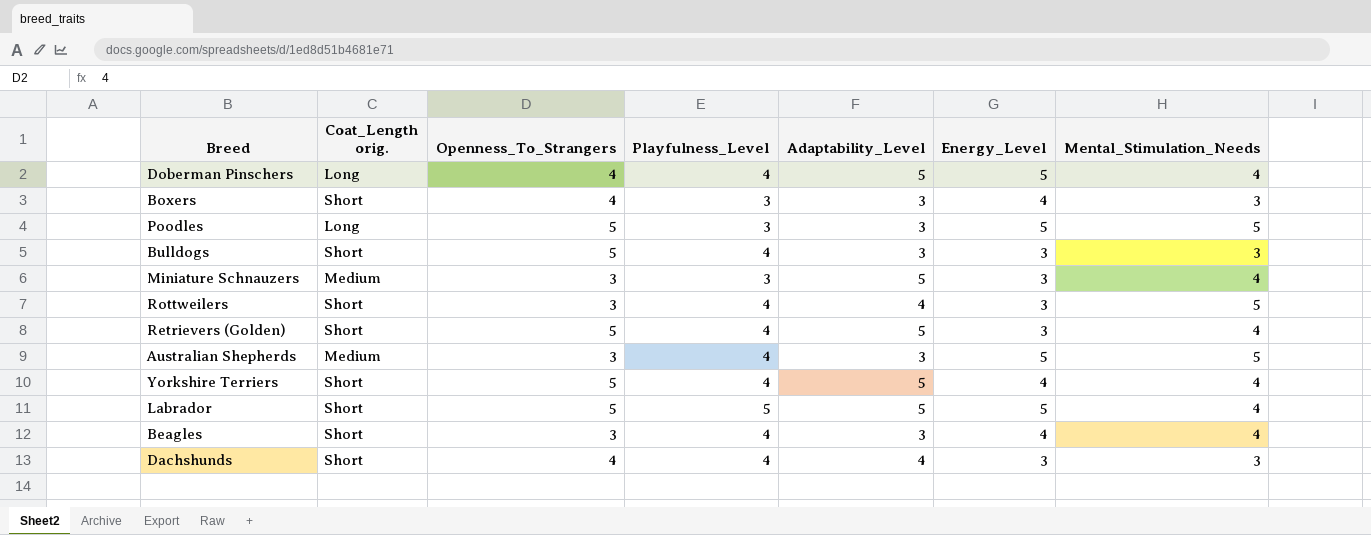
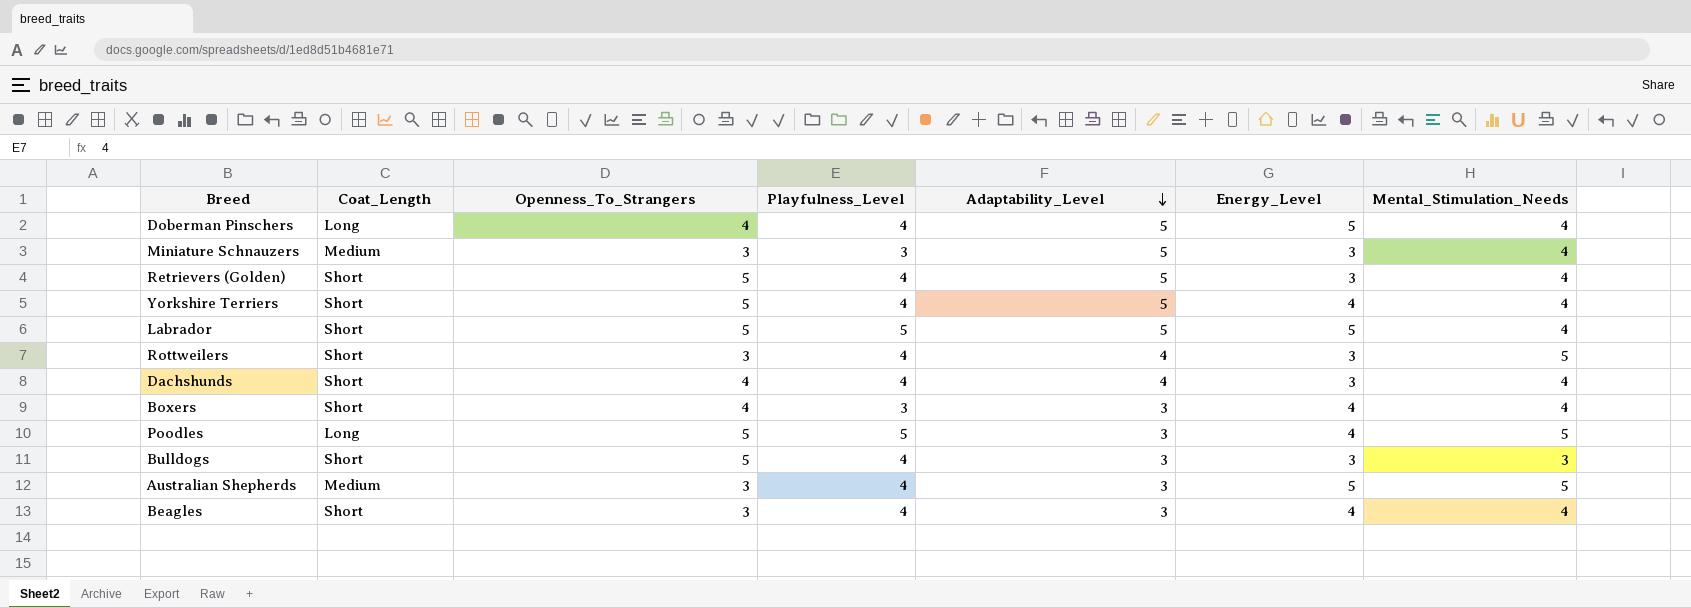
row order: none -> Adaptability_Level descending
column name: Coat_Length orig. -> Coat_Length
Dachshunds | Mental_Stimulation_Needs: 3 -> 4
Boxers | Mental_Stimulation_Needs: 3 -> 4
Poodles | Playfulness_Level: 3 -> 5
Poodles | Energy_Level: 5 -> 4

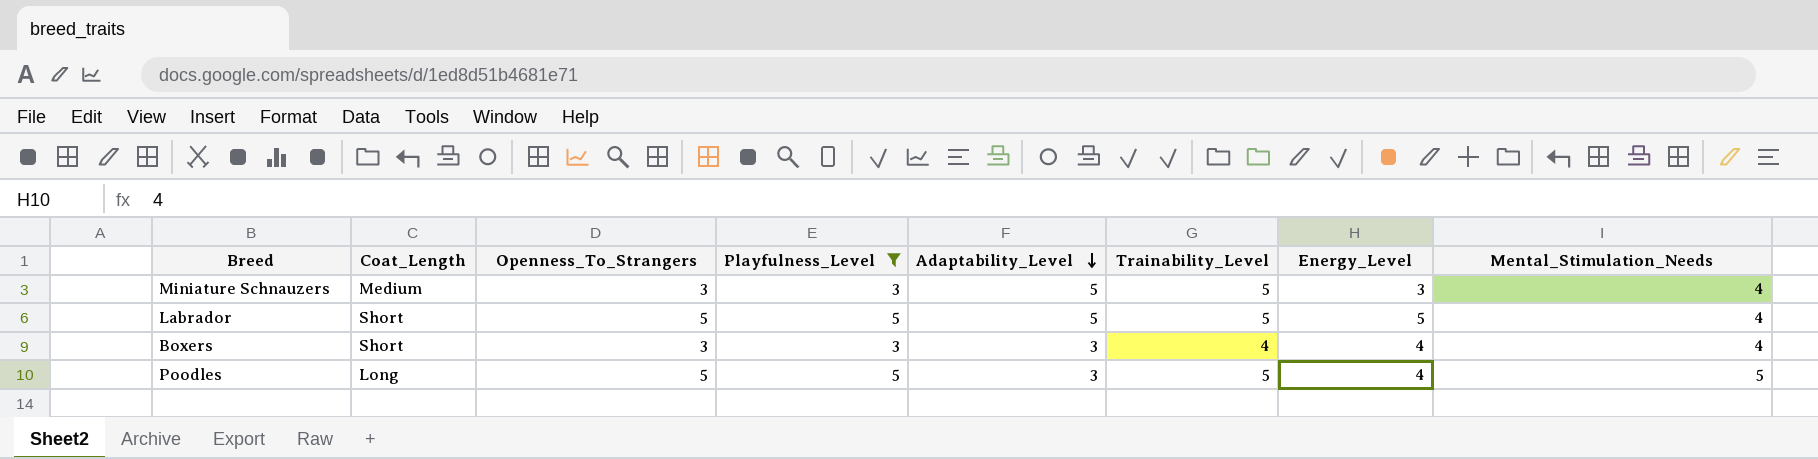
filter: none -> Playfulness_Level != 4
column Trainability_Level | position: none -> 6
Boxers | Openness_To_Strangers: 4 -> 3

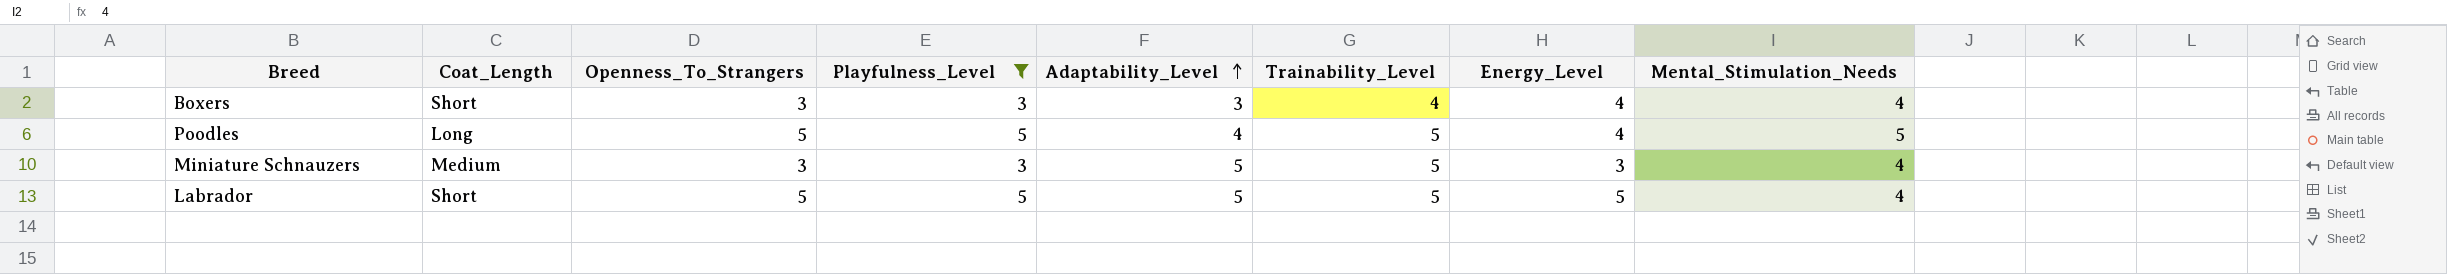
row order: Adaptability_Level descending -> Adaptability_Level ascending
Poodles | Adaptability_Level: 3 -> 4

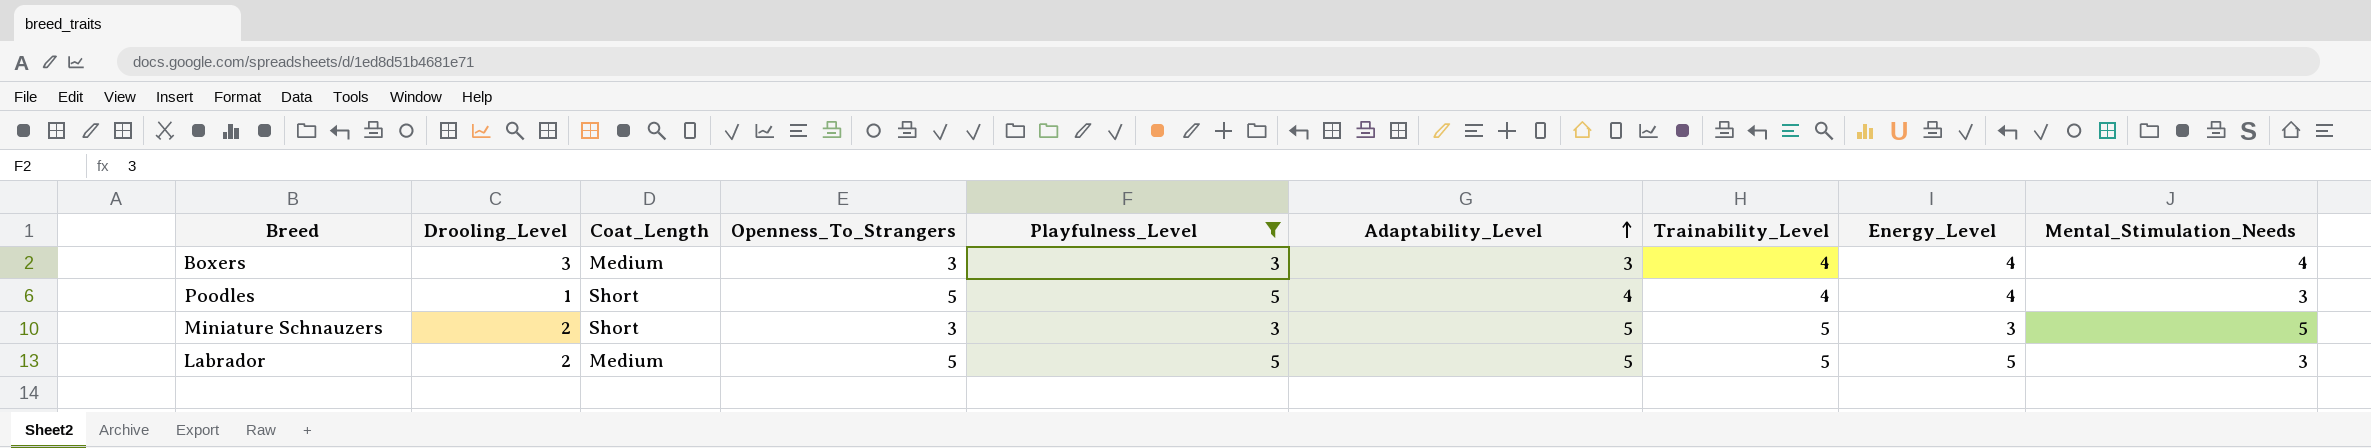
column Drooling_Level | position: none -> 2
Boxers | Coat_Length: Short -> Medium
Poodles | Coat_Length: Long -> Short
Poodles | Trainability_Level: 5 -> 4
Poodles | Mental_Stimulation_Needs: 5 -> 3
Miniature Schnauzers | Coat_Length: Medium -> Short
Miniature Schnauzers | Mental_Stimulation_Needs: 4 -> 5
Labrador | Coat_Length: Short -> Medium
Labrador | Mental_Stimulation_Needs: 4 -> 3

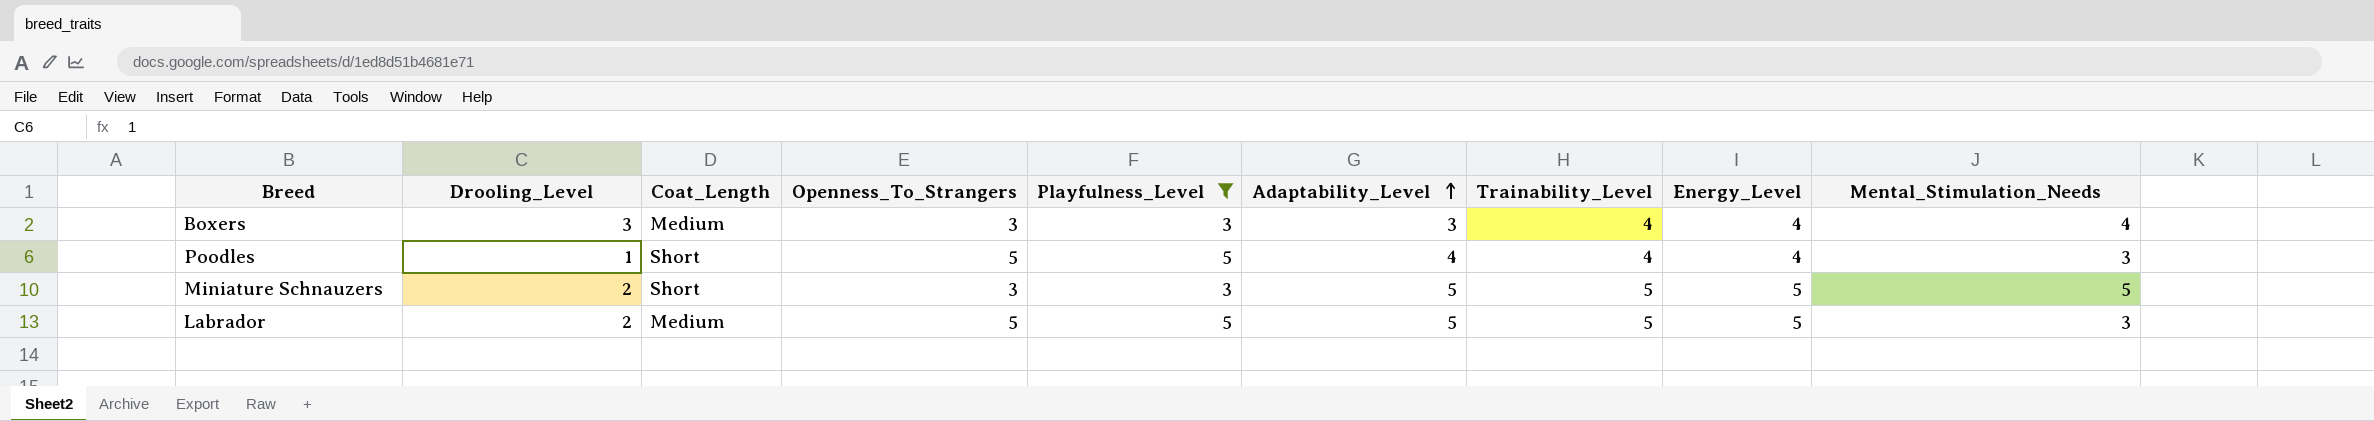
Miniature Schnauzers | Energy_Level: 3 -> 5

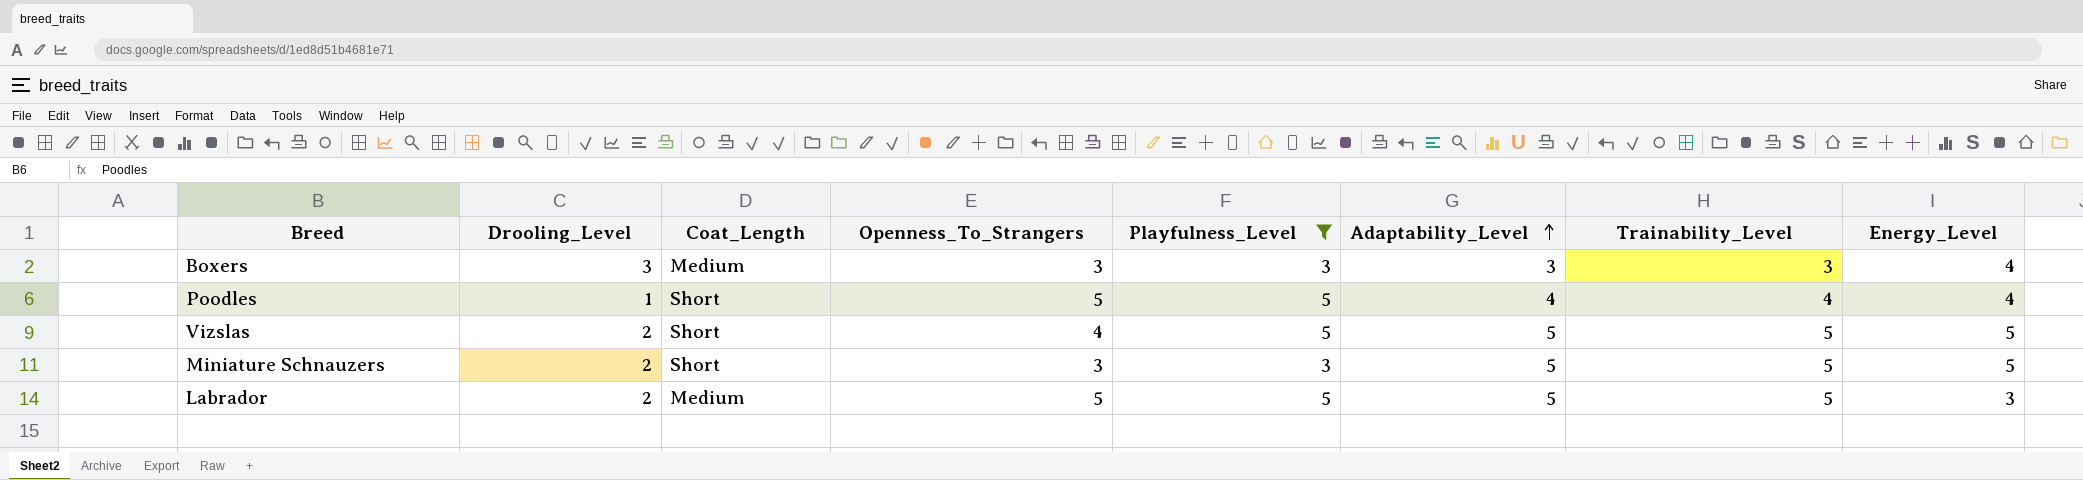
column Mental_Stimulation_Needs | position: 9 -> none
Boxers | Trainability_Level: 4 -> 3
row Vizslas: none -> 2 | Short | 4 | 5 | 5 | 5 | 5
Labrador | Energy_Level: 5 -> 3

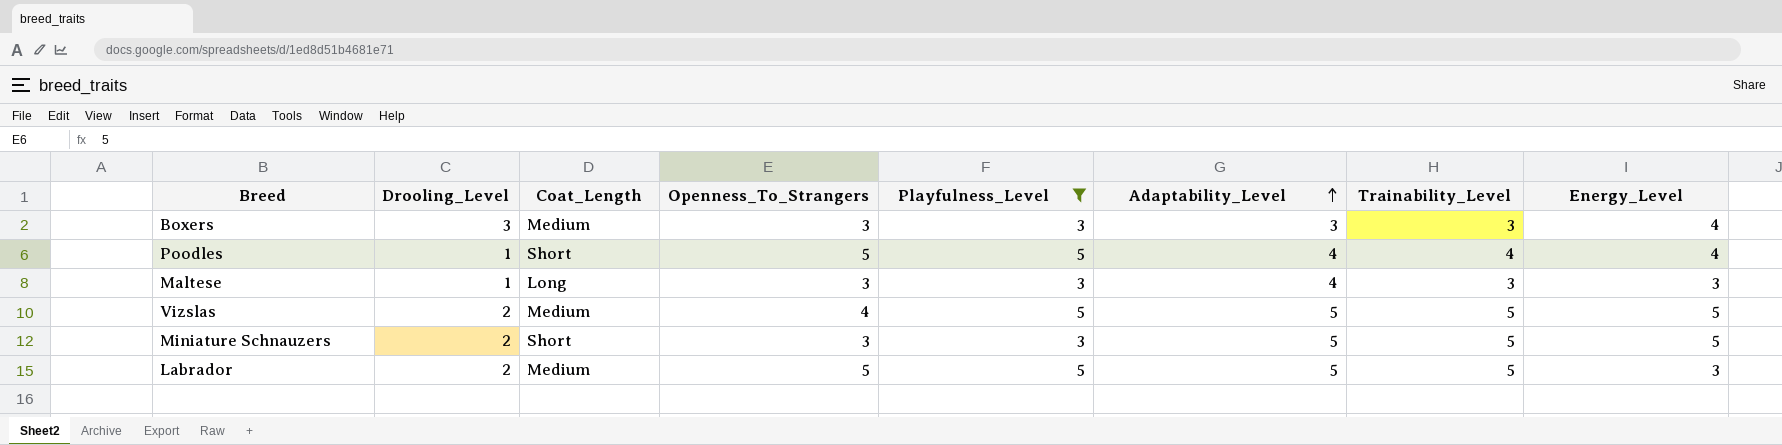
row Maltese: none -> 1 | Long | 3 | 3 | 4 | 3 | 3
Vizslas | Coat_Length: Short -> Medium

